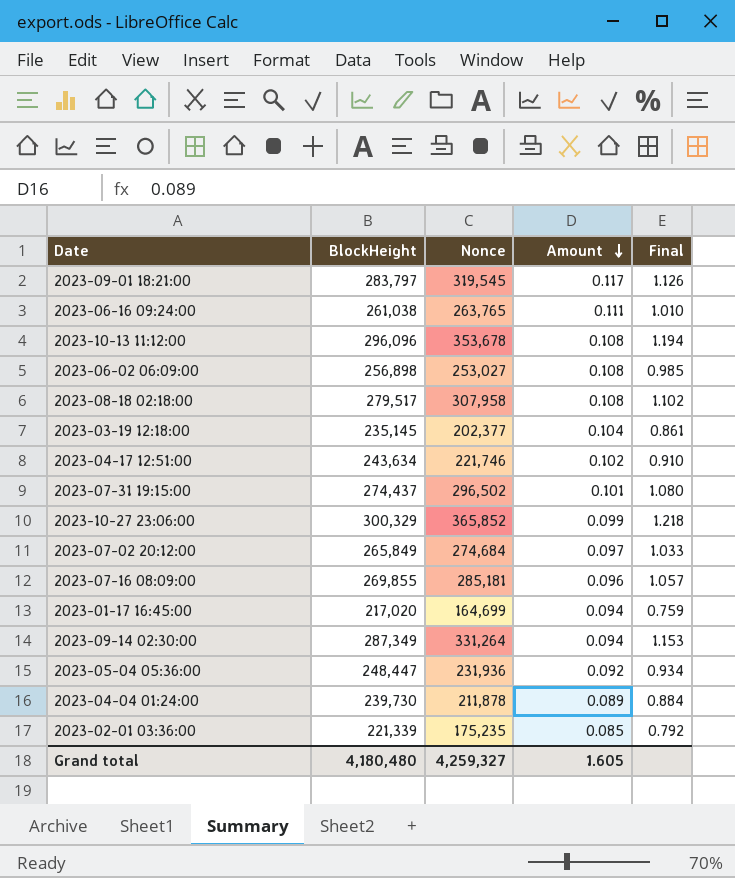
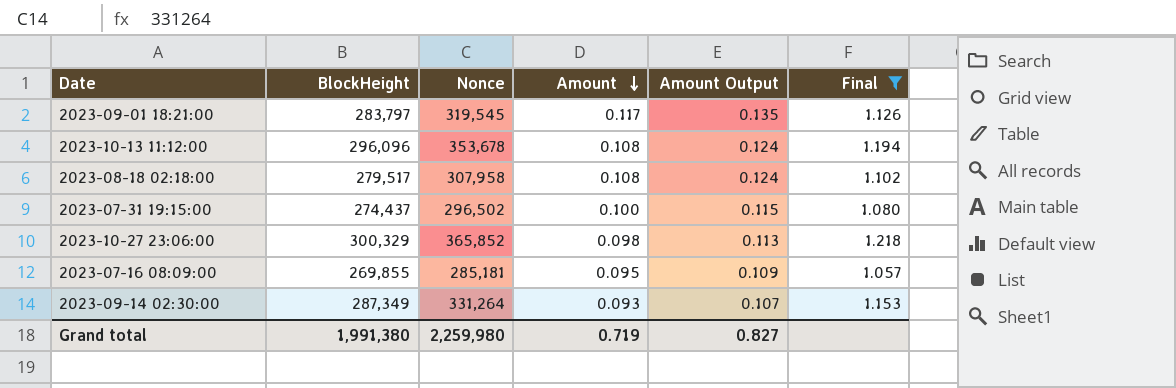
filter: none -> Final >= 1.057
column Amount Output | formula: none -> [Amount] * 1.15
2023-07-31 19:15:00 | Amount: 0.101 -> 0.100
2023-10-27 23:06:00 | Amount: 0.099 -> 0.098
2023-07-16 08:09:00 | Amount: 0.096 -> 0.095
2023-09-14 02:30:00 | Amount: 0.094 -> 0.093
Grand total | BlockHeight: 4,180,480 -> 1,991,380
Grand total | Nonce: 4,259,327 -> 2,259,980
Grand total | Amount: 1.605 -> 0.719

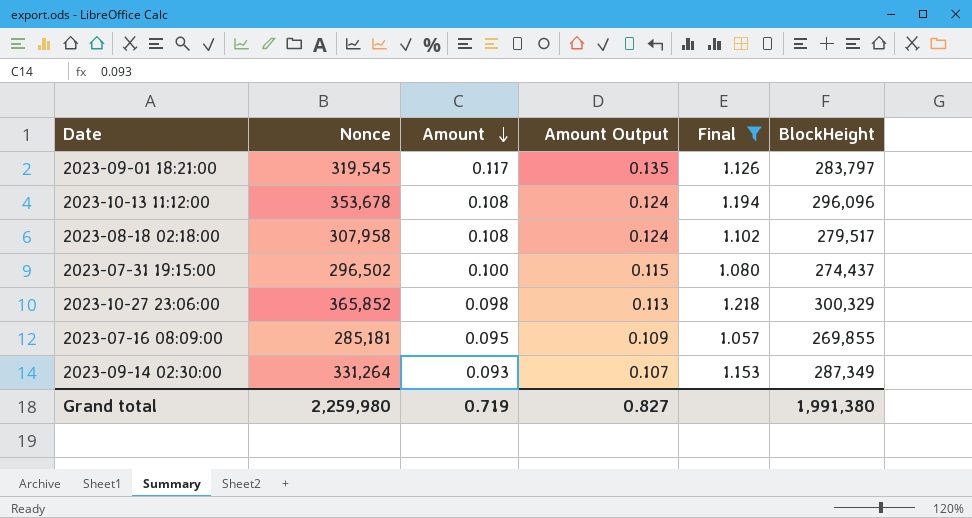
column BlockHeight | position: 2 -> 6

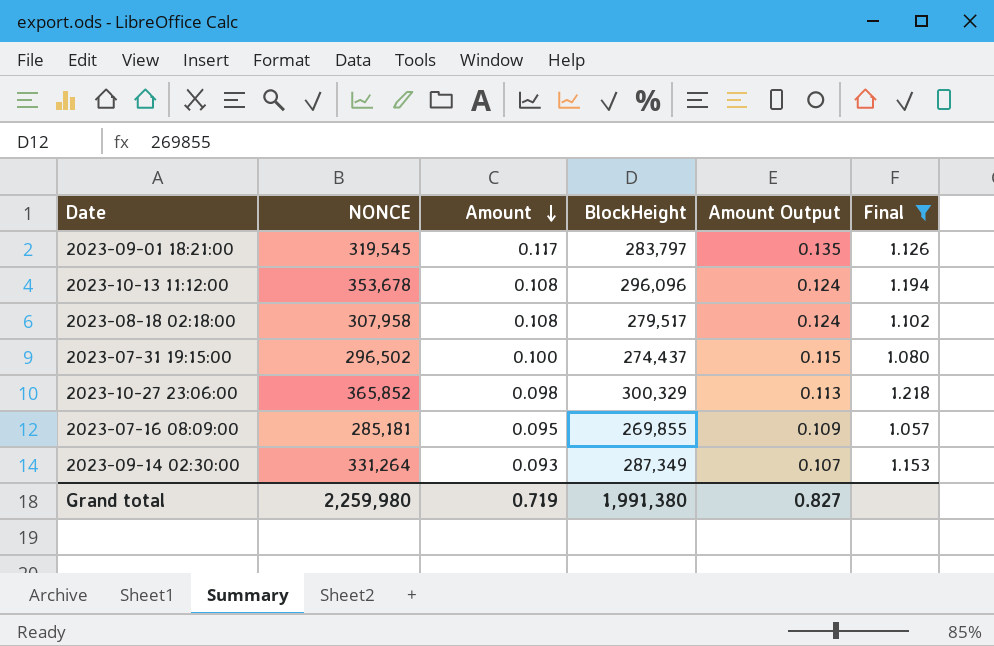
column name: Nonce -> NONCE
column BlockHeight | position: 6 -> 4

